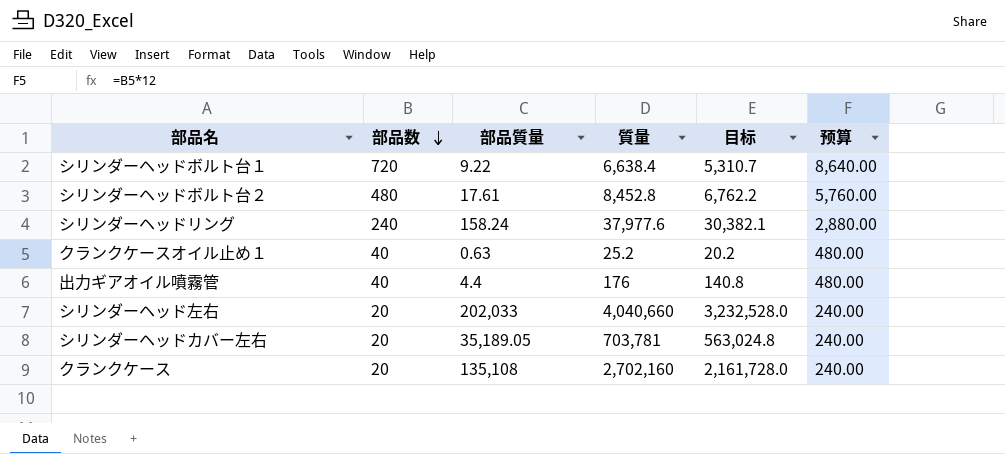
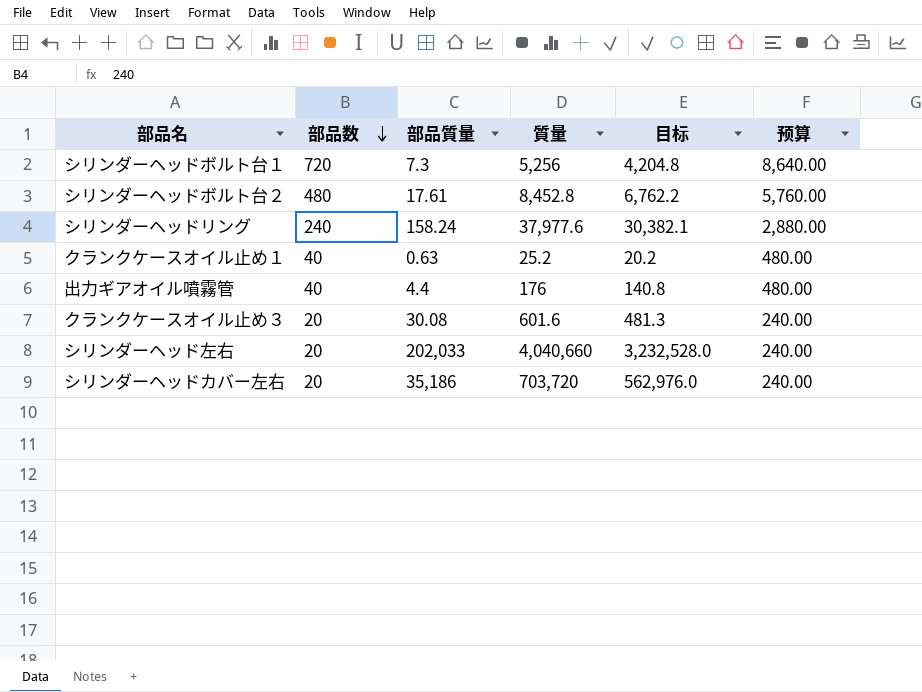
row クランクケース: 20 | 135,108 | 2,702,160 | 2,161,728.0 | 240.00 -> none
シリンダーヘッドボルト台１ | 部品質量: 9.22 -> 7.3
シリンダーヘッドボルト台１ | 質量: 6,638.4 -> 5,256
シリンダーヘッドボルト台１ | 目标: 5,310.7 -> 4,204.8
row クランクケースオイル止め３: none -> 20 | 30.08 | 601.6 | 481.3 | 240.00
シリンダーヘッドカバー左右 | 部品質量: 35,189.05 -> 35,186
シリンダーヘッドカバー左右 | 質量: 703,781 -> 703,720
シリンダーヘッドカバー左右 | 目标: 563,024.8 -> 562,976.0

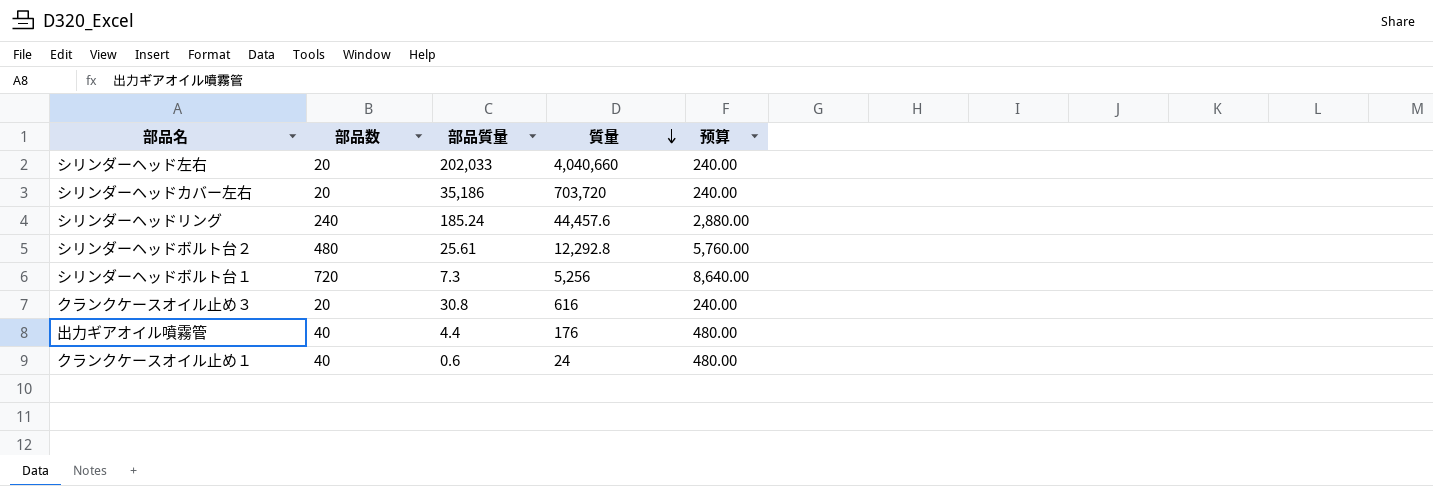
row order: 部品数 descending -> 質量 descending
column 目标 | formula: [質量] * 0.8 -> none
シリンダーヘッドリング | 部品質量: 158.24 -> 185.24
シリンダーヘッドリング | 質量: 37,977.6 -> 44,457.6
シリンダーヘッドボルト台２ | 部品質量: 17.61 -> 25.61
シリンダーヘッドボルト台２ | 質量: 8,452.8 -> 12,292.8
クランクケースオイル止め３ | 部品質量: 30.08 -> 30.8
クランクケースオイル止め３ | 質量: 601.6 -> 616
クランクケースオイル止め１ | 部品質量: 0.63 -> 0.6
クランクケースオイル止め１ | 質量: 25.2 -> 24

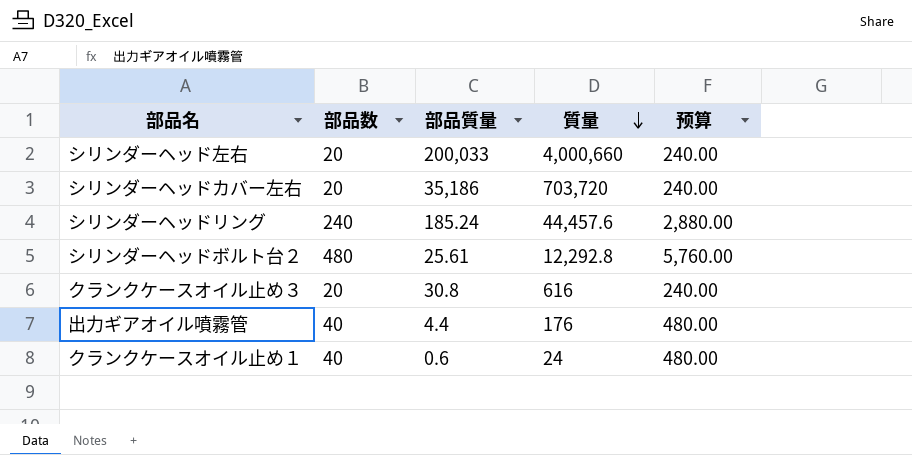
row シリンダーヘッドボルト台１: 720 | 7.3 | 5,256 | 8,640.00 -> none
シリンダーヘッド左右 | 部品質量: 202,033 -> 200,033
シリンダーヘッド左右 | 質量: 4,040,660 -> 4,000,660

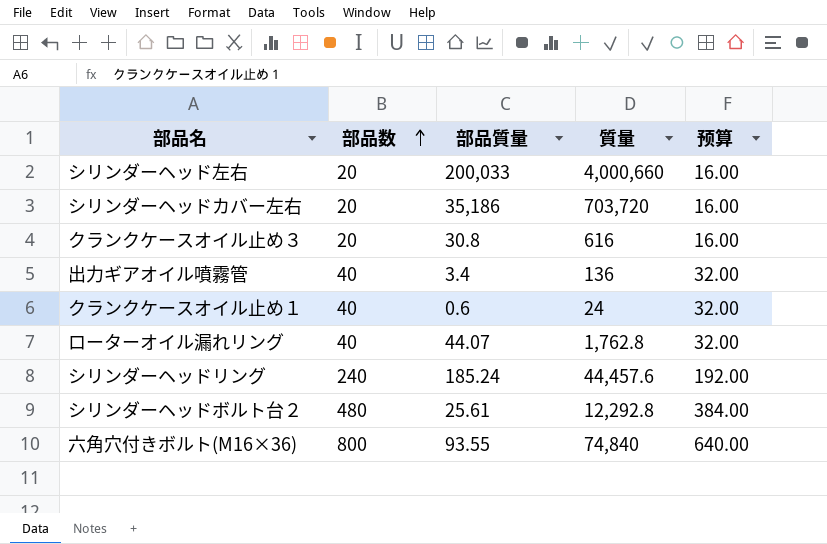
row order: 質量 descending -> 部品数 ascending
column 预算 | formula: [部品数] * 12 -> [部品数] * 0.8
出力ギアオイル噴霧管 | 部品質量: 4.4 -> 3.4
出力ギアオイル噴霧管 | 質量: 176 -> 136
row ローターオイル漏れリング: none -> 40 | 44.07 | 1,762.8 | 32.00
row 六角穴付きボルト(M16×36): none -> 800 | 93.55 | 74,840 | 640.00

